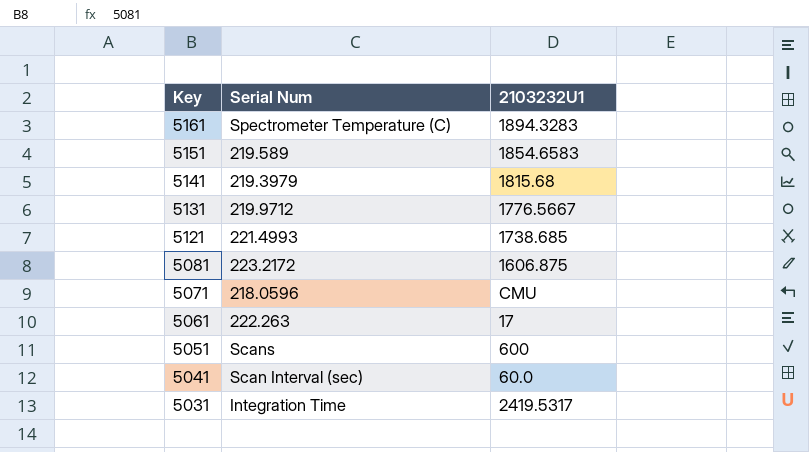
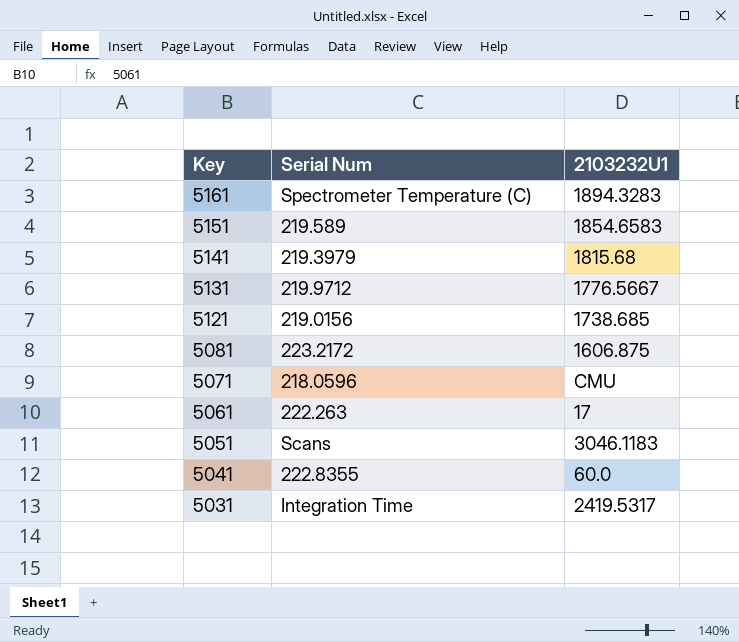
5121 | Serial Num: 221.4993 -> 219.0156
5051 | 2103232U1: 600 -> 3046.1183
5041 | Serial Num: Scan Interval (sec) -> 222.8355

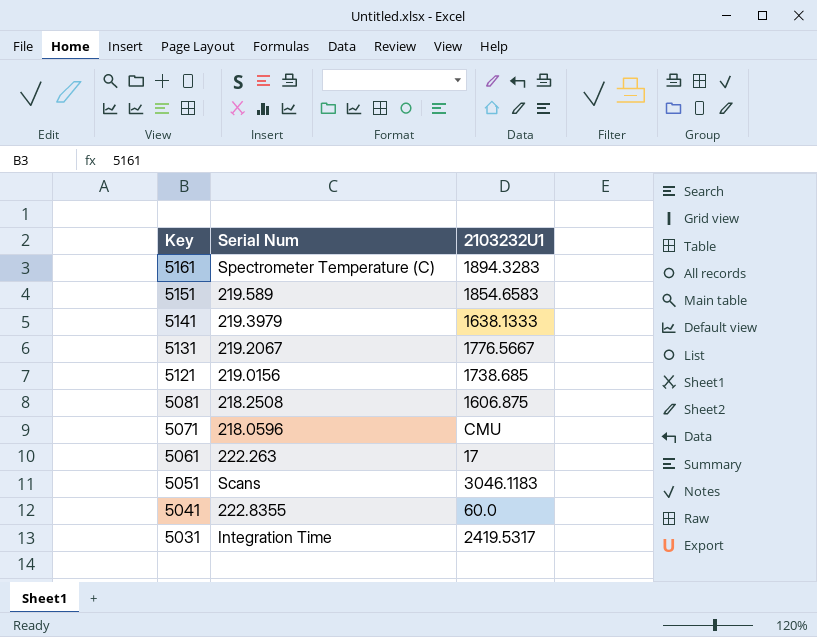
5141 | 2103232U1: 1815.68 -> 1638.1333
5131 | Serial Num: 219.9712 -> 219.2067
5081 | Serial Num: 223.2172 -> 218.2508

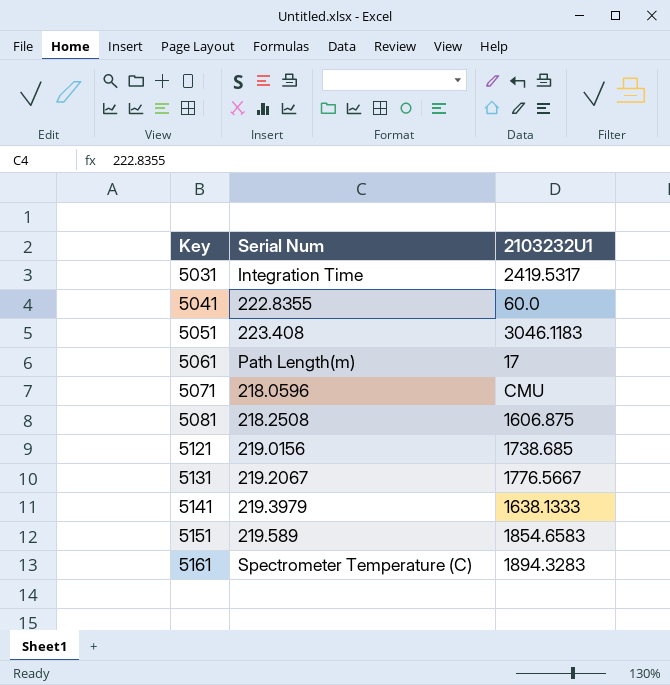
row order: Key descending -> Key ascending
5051 | Serial Num: Scans -> 223.408
5061 | Serial Num: 222.263 -> Path Length(m)

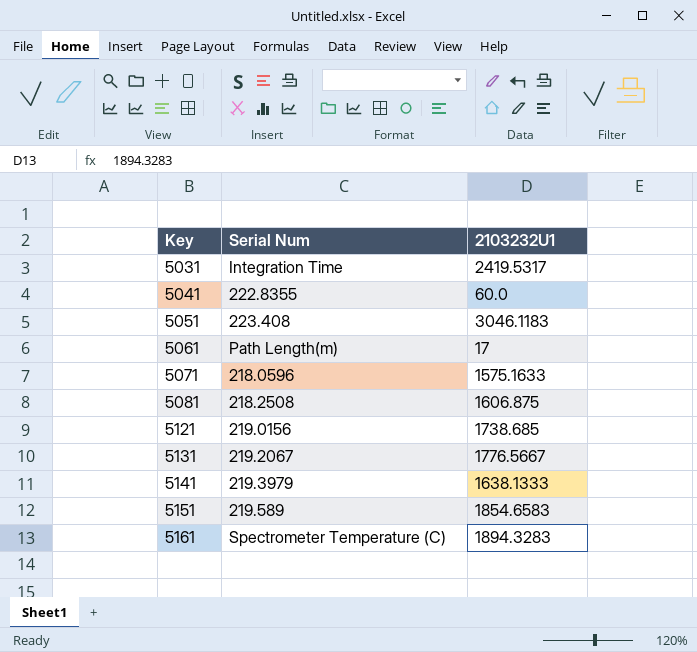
5071 | 2103232U1: CMU -> 1575.1633

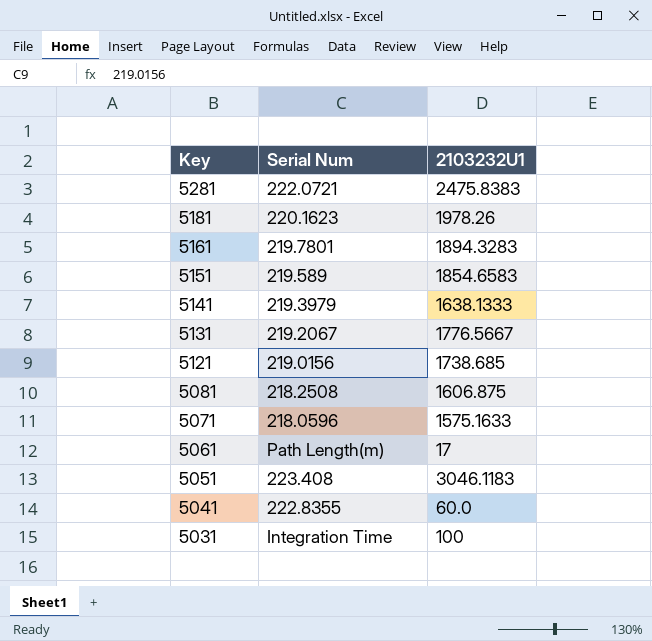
row order: Key ascending -> Key descending
row 5281: none -> 222.0721 | 2475.8383
row 5181: none -> 220.1623 | 1978.26
5161 | Serial Num: Spectrometer Temperature (C) -> 219.7801
5031 | 2103232U1: 2419.5317 -> 100

